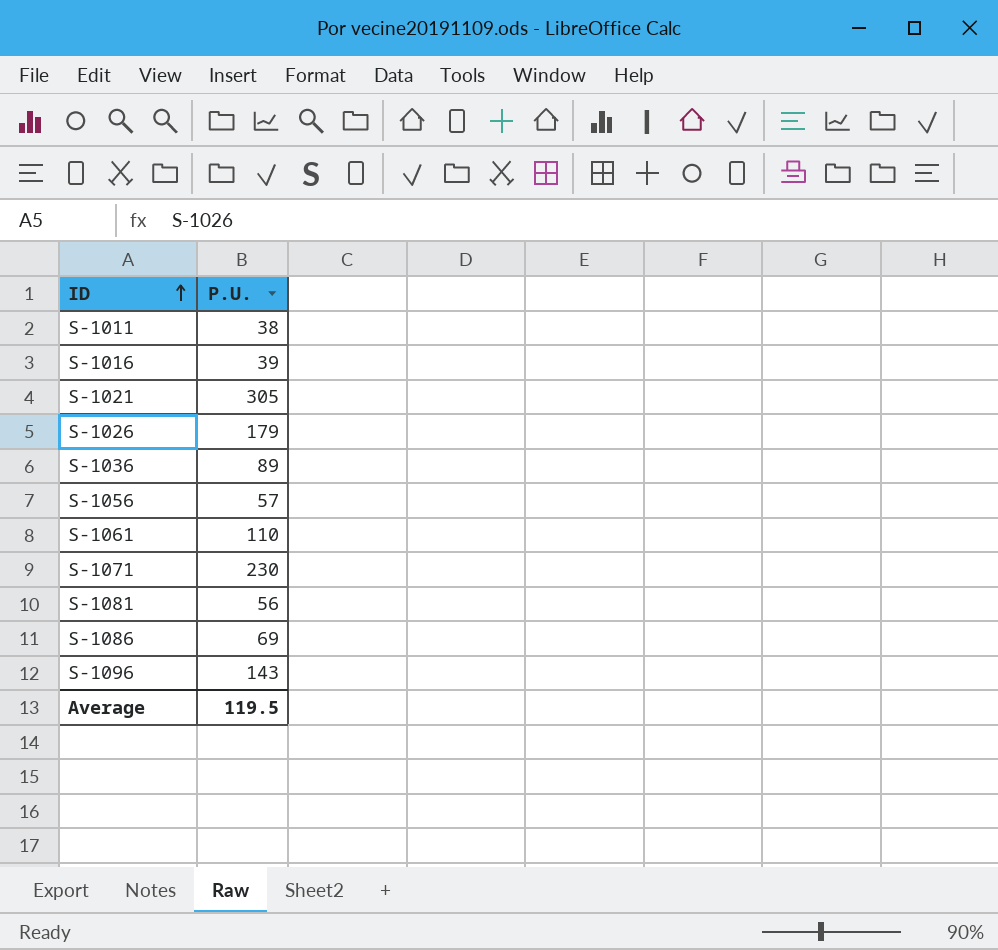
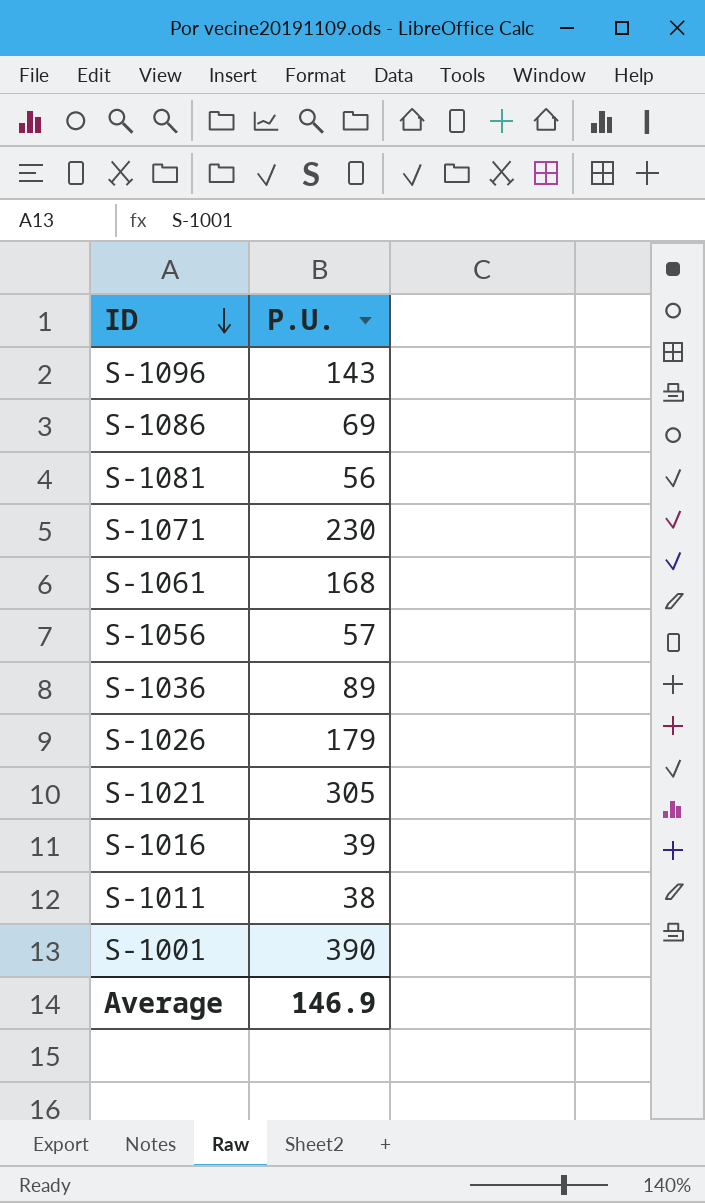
row order: ID ascending -> ID descending
S-1061 | P.U.: 110 -> 168
row S-1001: none -> 390
Average | P.U.: 119.5 -> 146.9

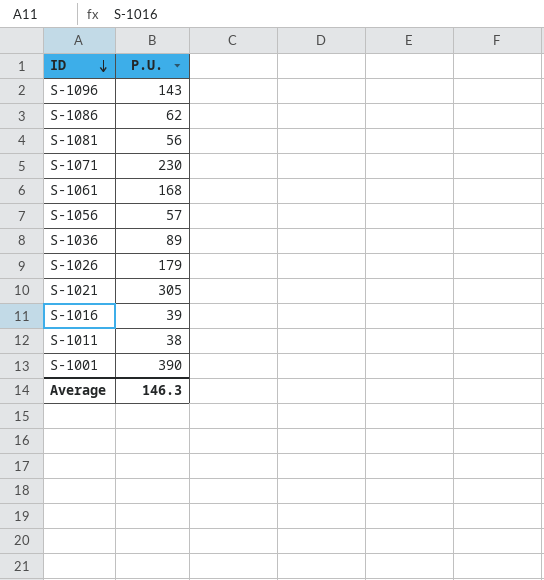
S-1086 | P.U.: 69 -> 62
Average | P.U.: 146.9 -> 146.3

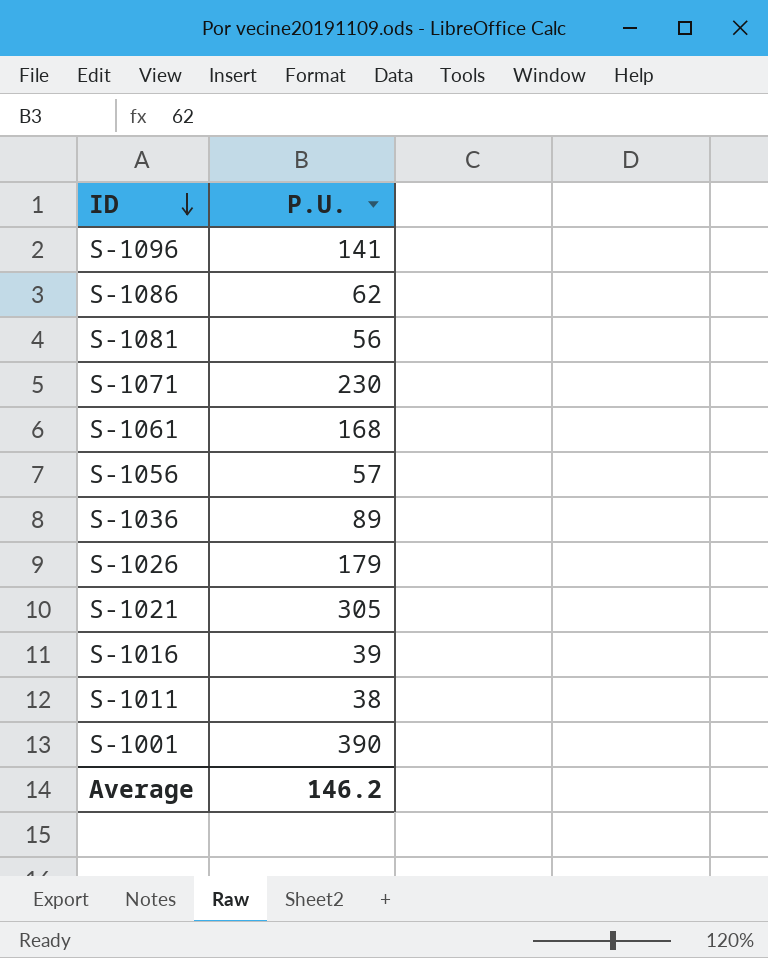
S-1096 | P.U.: 143 -> 141
Average | P.U.: 146.3 -> 146.2

